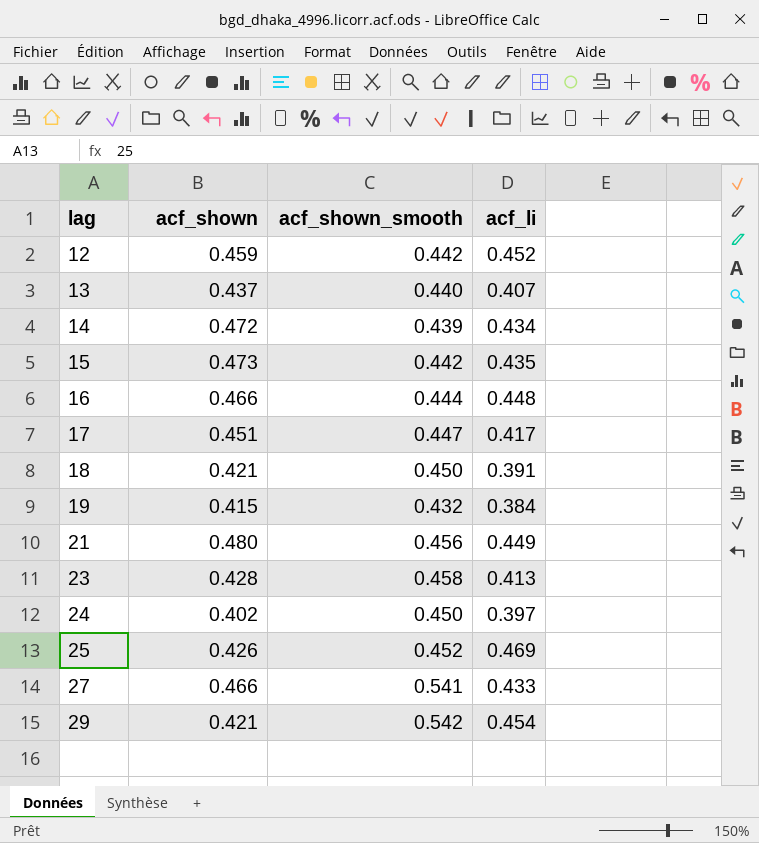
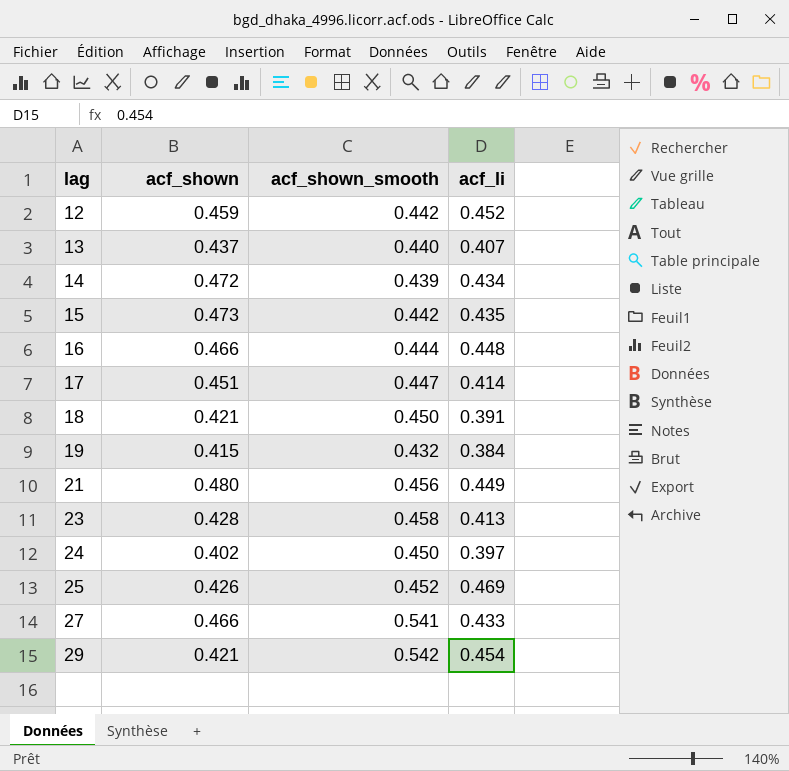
17 | acf_li: 0.417 -> 0.414

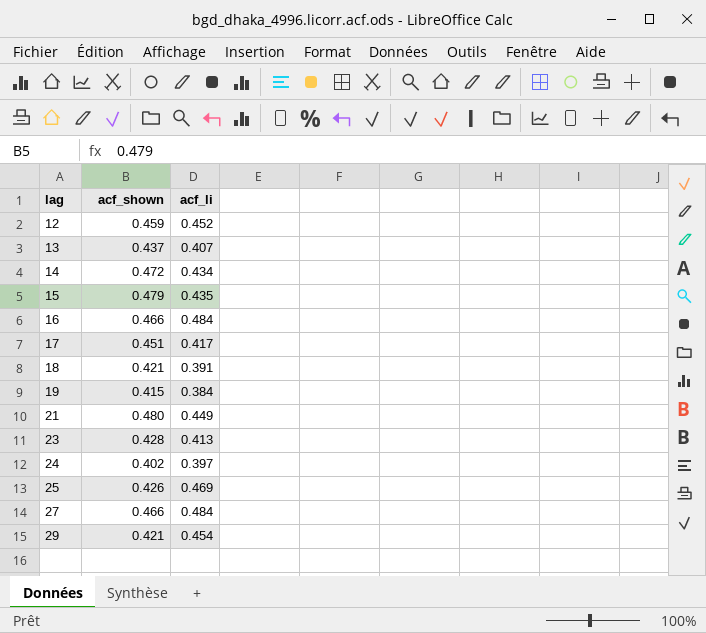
column acf_shown_smooth | position: 3 -> none
15 | acf_shown: 0.473 -> 0.479
16 | acf_li: 0.448 -> 0.484
17 | acf_li: 0.414 -> 0.417
27 | acf_li: 0.433 -> 0.484

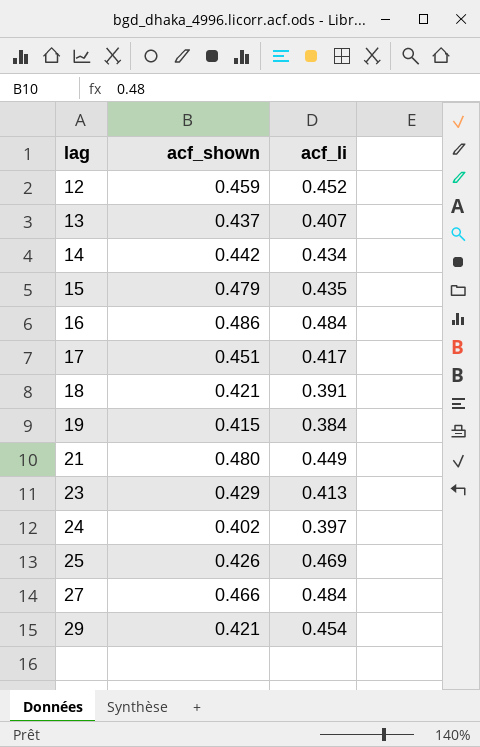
14 | acf_shown: 0.472 -> 0.442
16 | acf_shown: 0.466 -> 0.486
23 | acf_shown: 0.428 -> 0.429

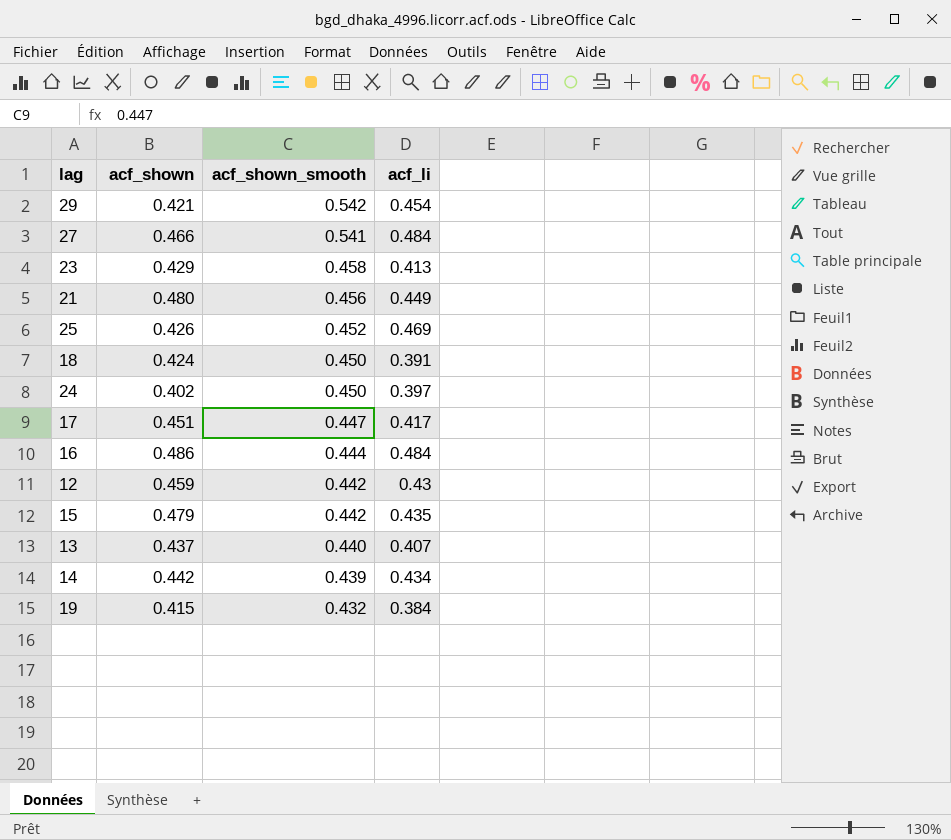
row order: lag ascending -> acf_shown_smooth descending
column acf_shown_smooth | position: none -> 3
18 | acf_shown: 0.421 -> 0.424
12 | acf_li: 0.452 -> 0.43

